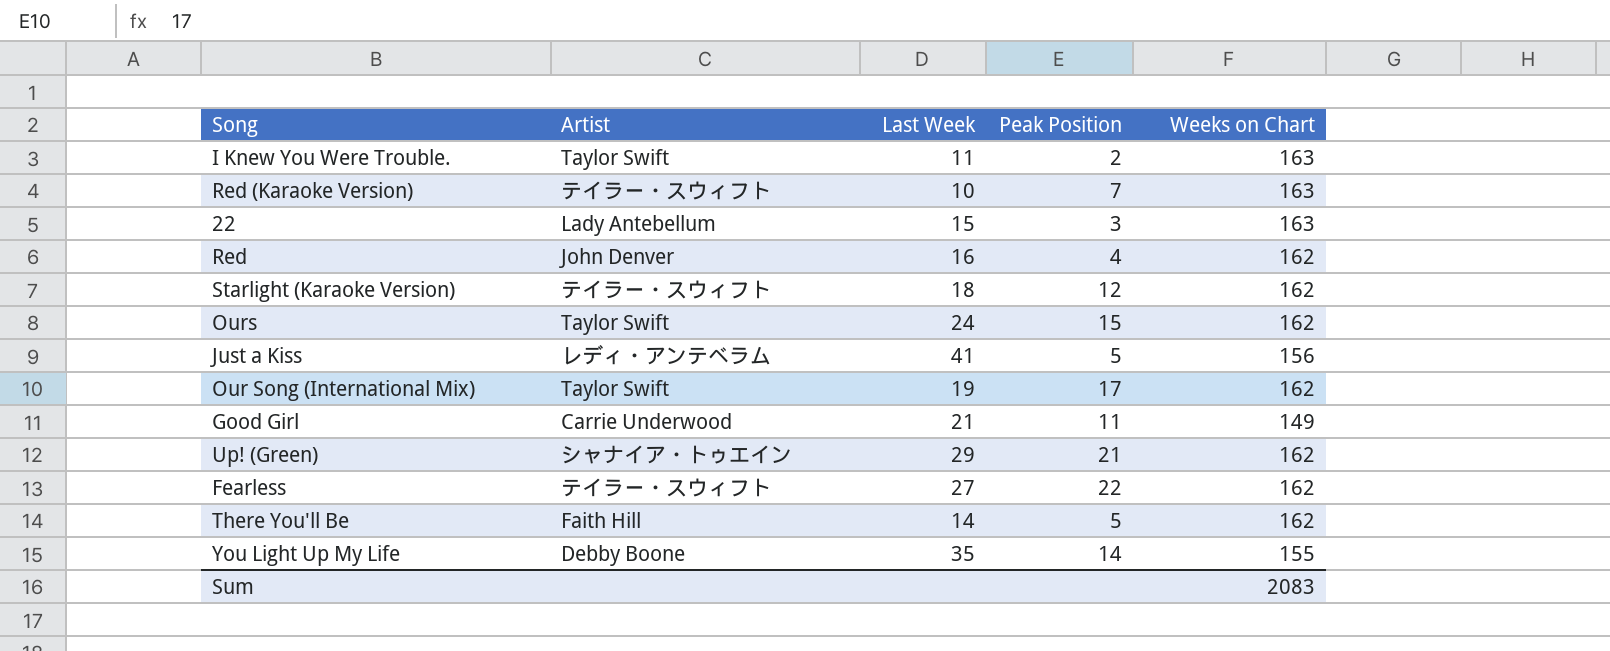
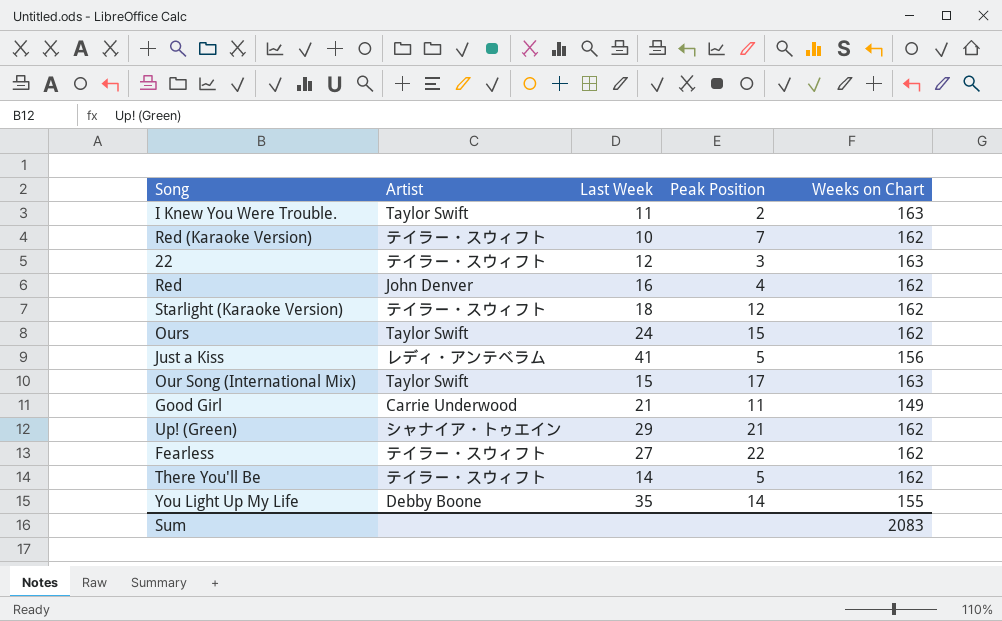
Red (Karaoke Version) | Weeks on Chart: 163 -> 162
22 | Artist: Lady Antebellum -> テイラー・スウィフト
22 | Last Week: 15 -> 12
Our Song (International Mix) | Last Week: 19 -> 15
Our Song (International Mix) | Weeks on Chart: 162 -> 163
There You'll Be | Artist: Faith Hill -> テイラー・スウィフト

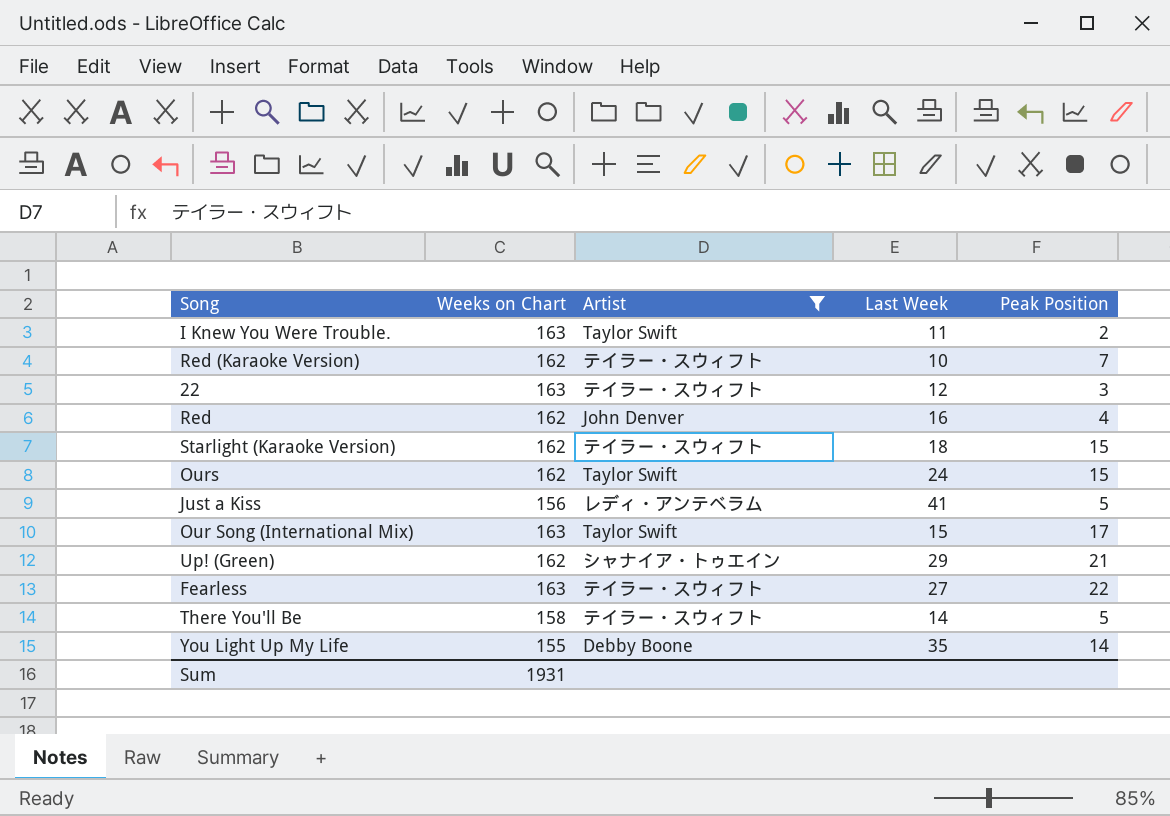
filter: none -> Artist != Carrie Underwood
column Weeks on Chart | position: 5 -> 2
Starlight (Karaoke Version) | Peak Position: 12 -> 15
Fearless | Weeks on Chart: 162 -> 163
There You'll Be | Weeks on Chart: 162 -> 158
Sum | Weeks on Chart: 2083 -> 1931

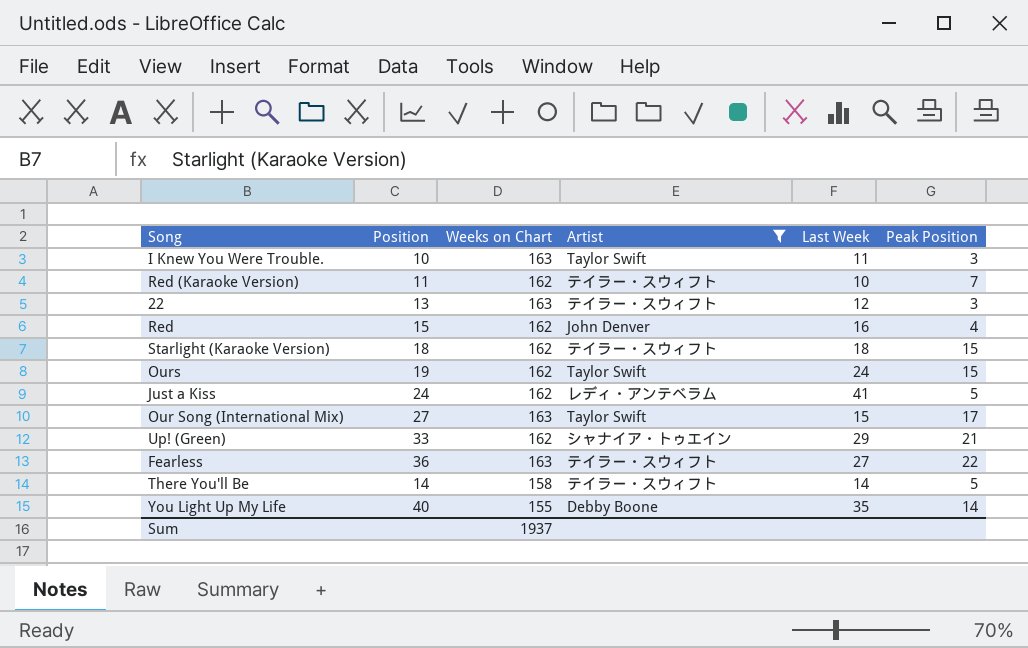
column Position | position: none -> 2
I Knew You Were Trouble. | Peak Position: 2 -> 3
Just a Kiss | Weeks on Chart: 156 -> 162
Sum | Weeks on Chart: 1931 -> 1937

